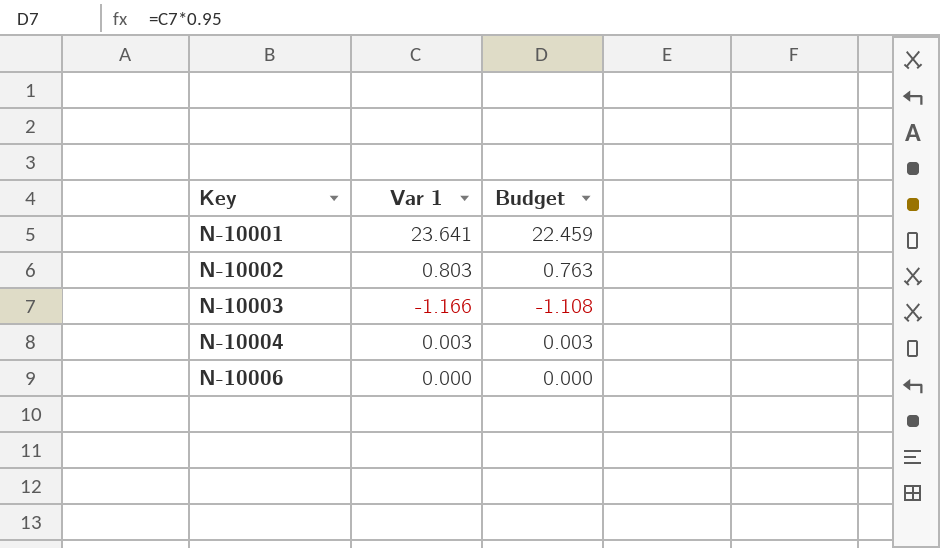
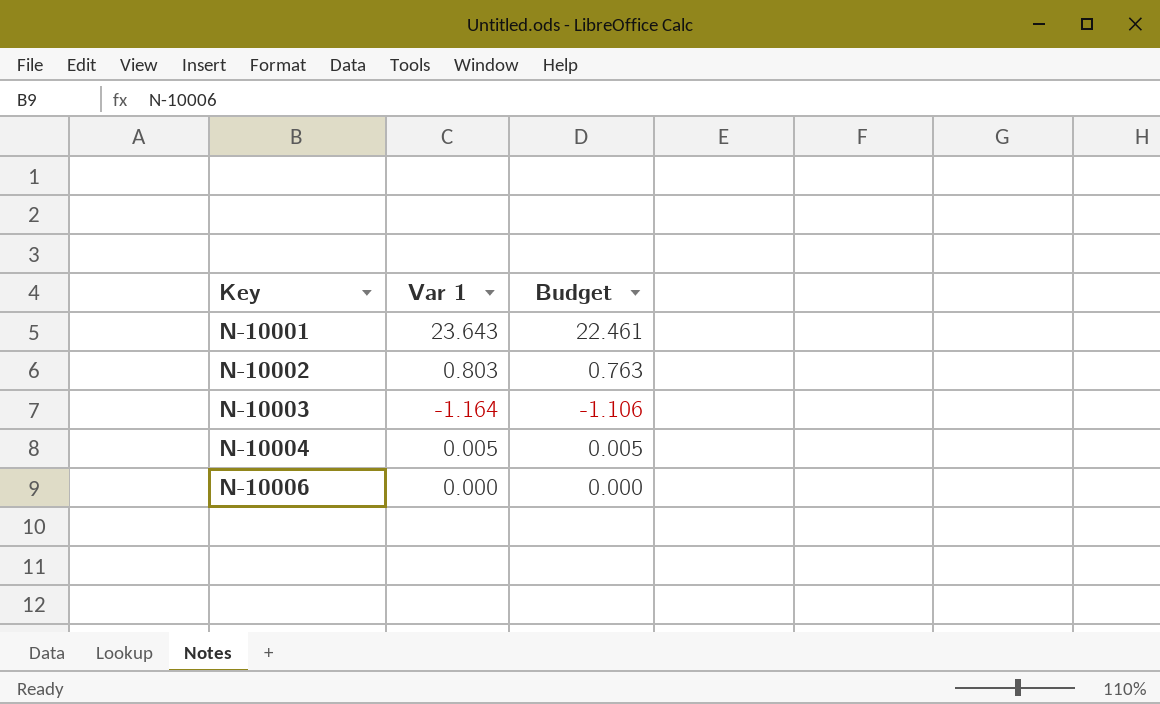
N-10001 | Var 1: 23.641 -> 23.643
N-10001 | Budget: 22.459 -> 22.461
N-10003 | Var 1: -1.166 -> -1.164
N-10003 | Budget: -1.108 -> -1.106
N-10004 | Var 1: 0.003 -> 0.005
N-10004 | Budget: 0.003 -> 0.005

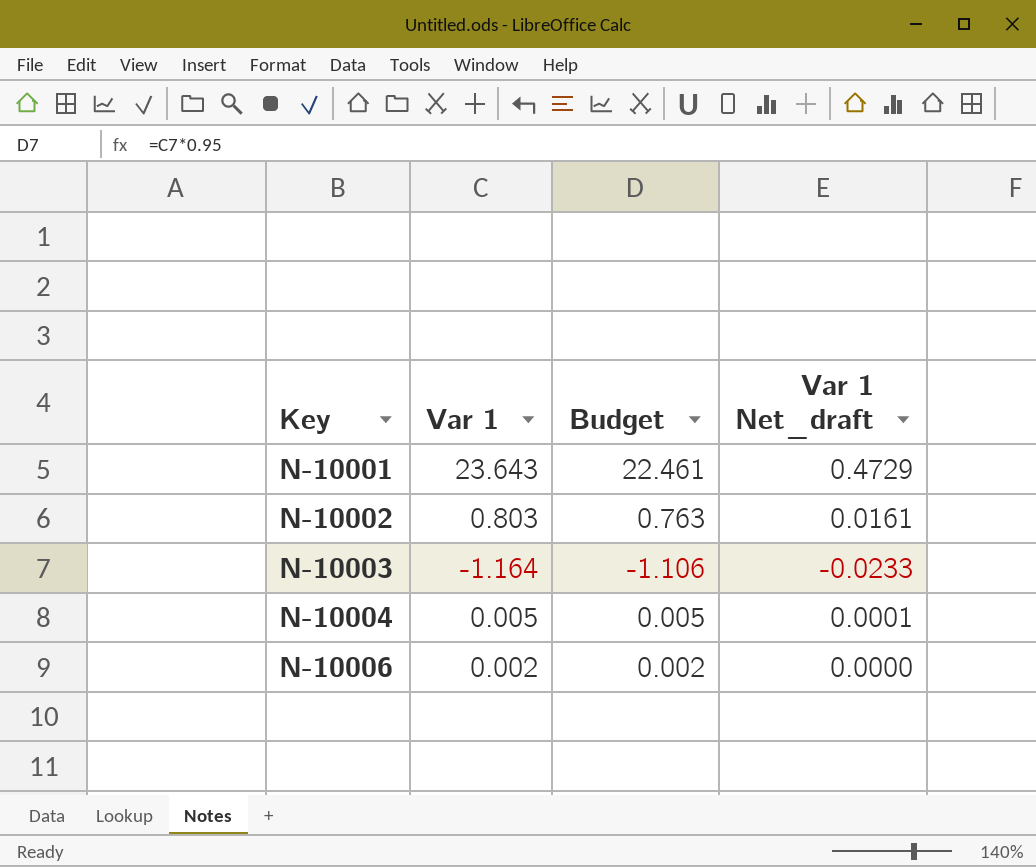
column Var 1 Net_draft | formula: none -> [Var 1] * 0.02
N-10006 | Var 1: 0.000 -> 0.002
N-10006 | Budget: 0.000 -> 0.002

